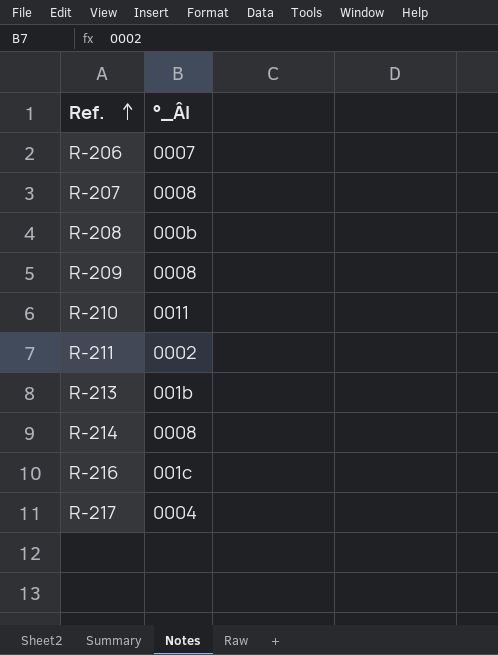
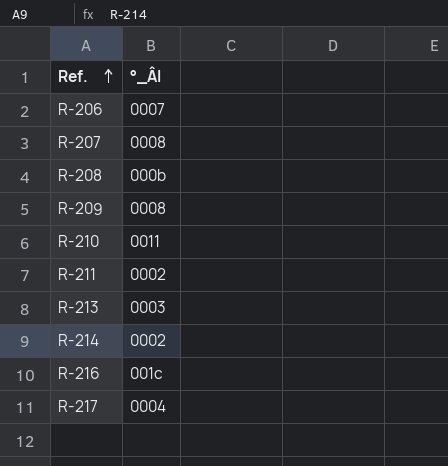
R-213 | °_ÂI: 001b -> 0003
R-214 | °_ÂI: 0008 -> 0002

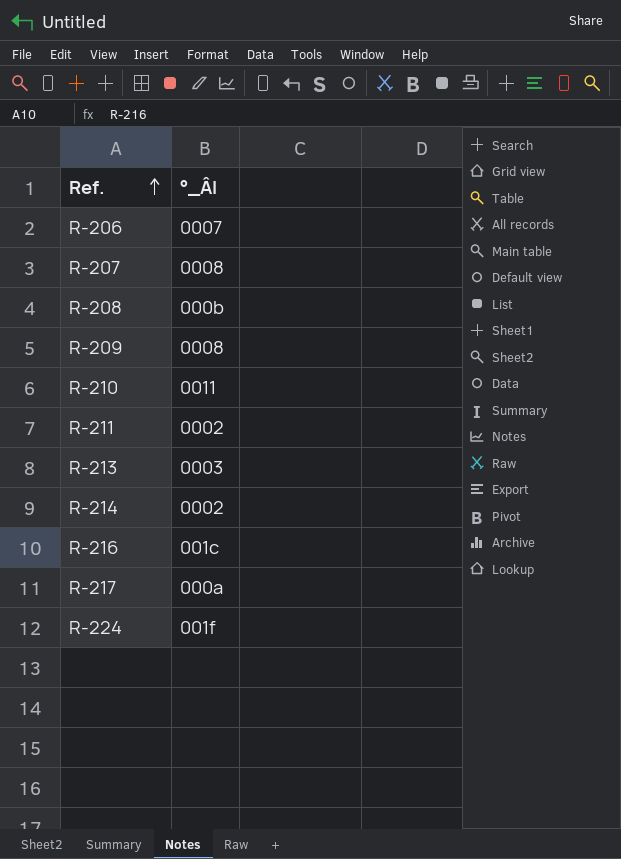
R-217 | °_ÂI: 0004 -> 000a
row R-224: none -> 001f

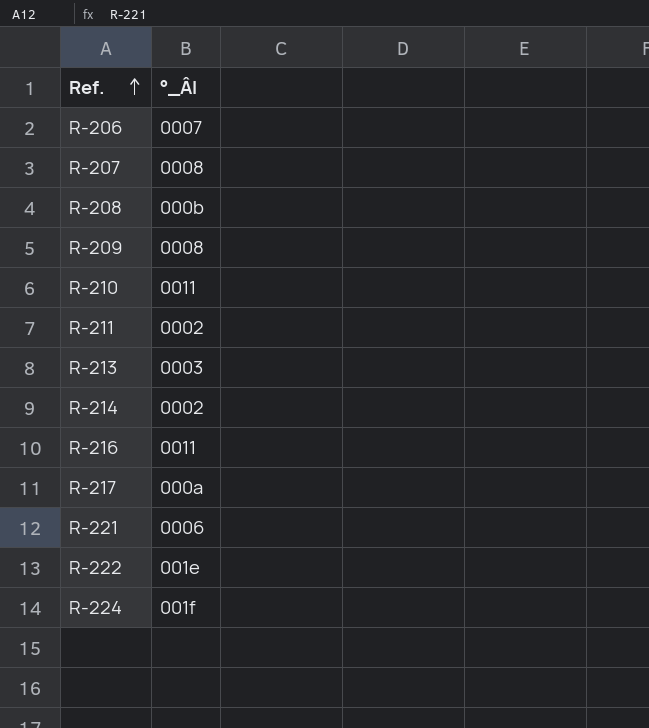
R-216 | °_ÂI: 001c -> 0011
row R-221: none -> 0006
row R-222: none -> 001e

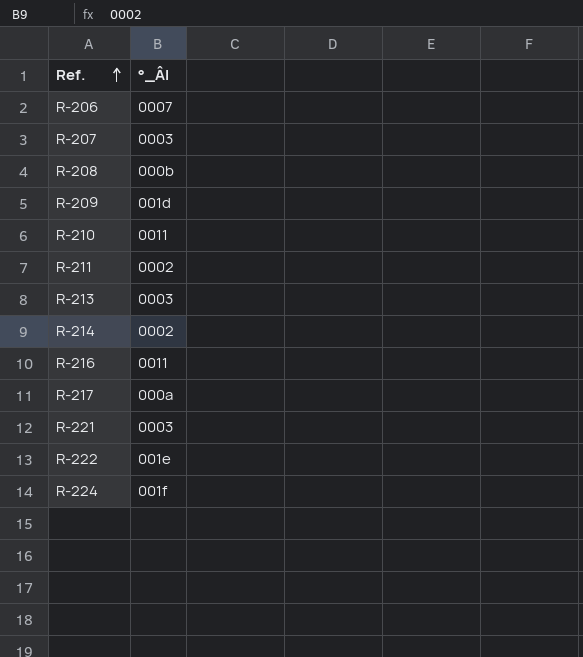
R-207 | °_ÂI: 0008 -> 0003
R-209 | °_ÂI: 0008 -> 001d
R-221 | °_ÂI: 0006 -> 0003

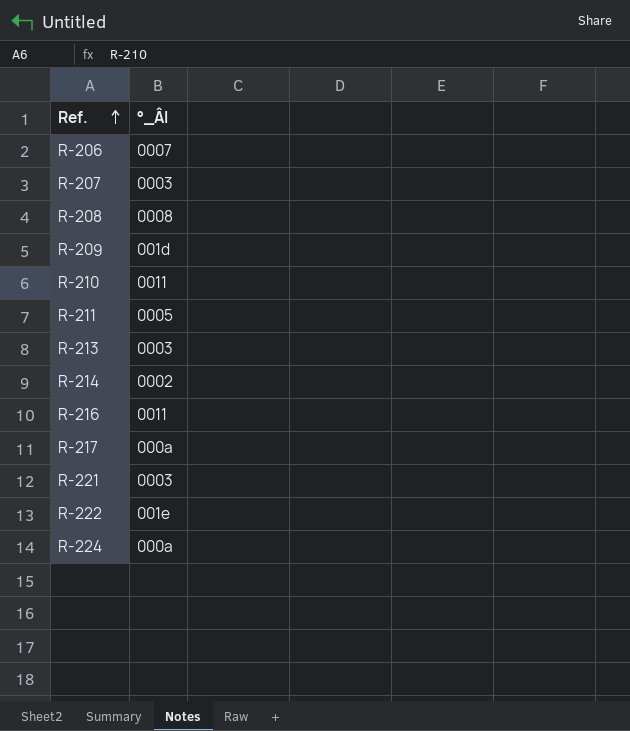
R-208 | °_ÂI: 000b -> 0008
R-211 | °_ÂI: 0002 -> 0005
R-224 | °_ÂI: 001f -> 000a

